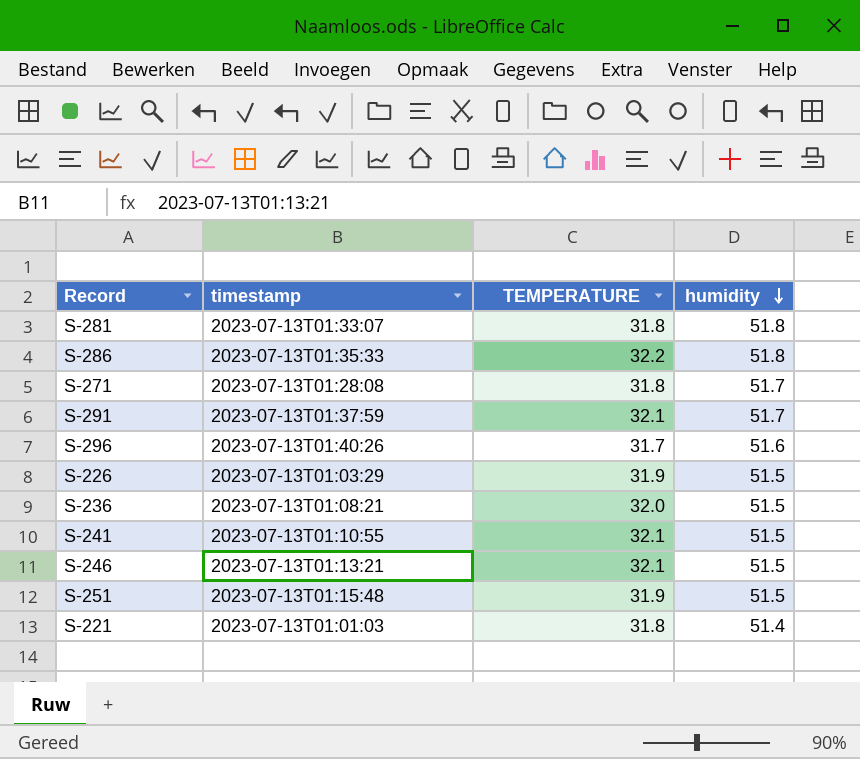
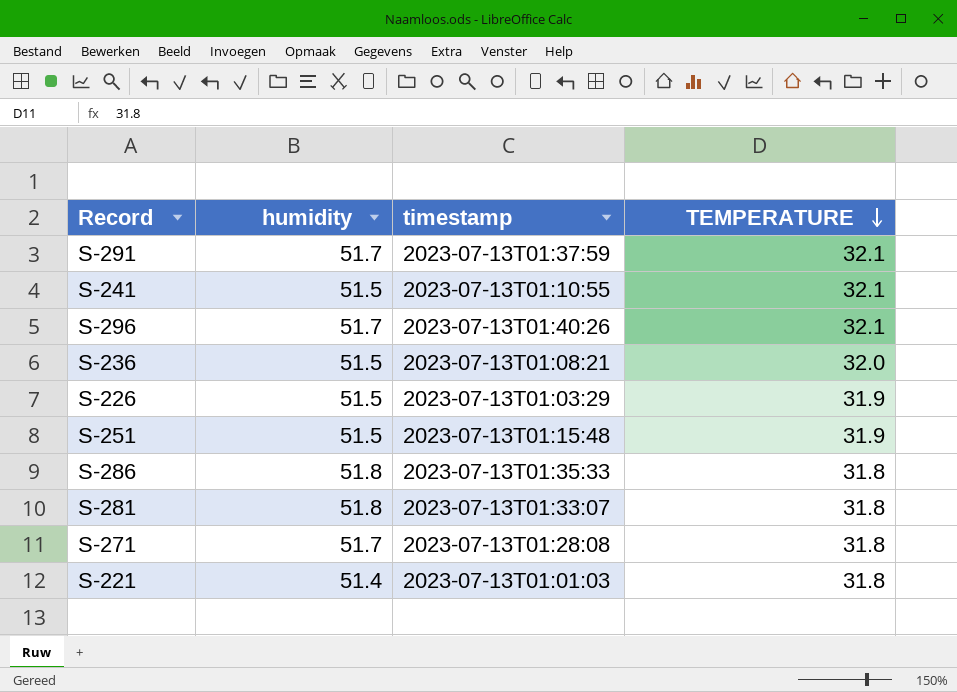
row order: humidity descending -> TEMPERATURE descending
column humidity | position: 4 -> 2
row S-246: 2023-07-13T01:13:21 | 32.1 | 51.5 -> none
S-296 | humidity: 51.6 -> 51.7
S-296 | TEMPERATURE: 31.7 -> 32.1
S-286 | TEMPERATURE: 32.2 -> 31.8

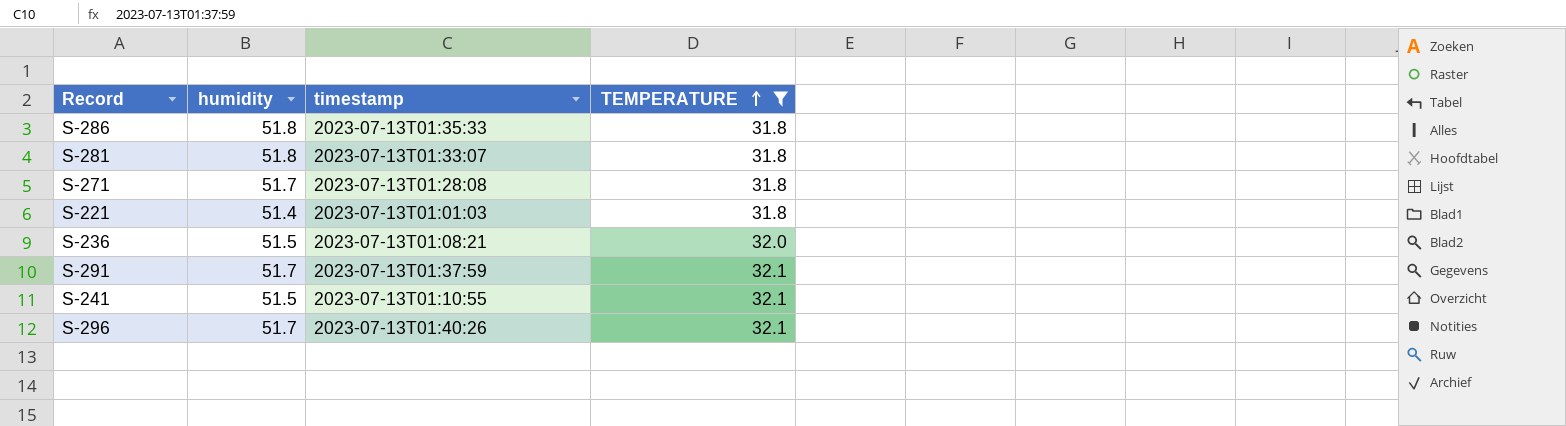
filter: none -> TEMPERATURE != 31.9
row order: TEMPERATURE descending -> TEMPERATURE ascending

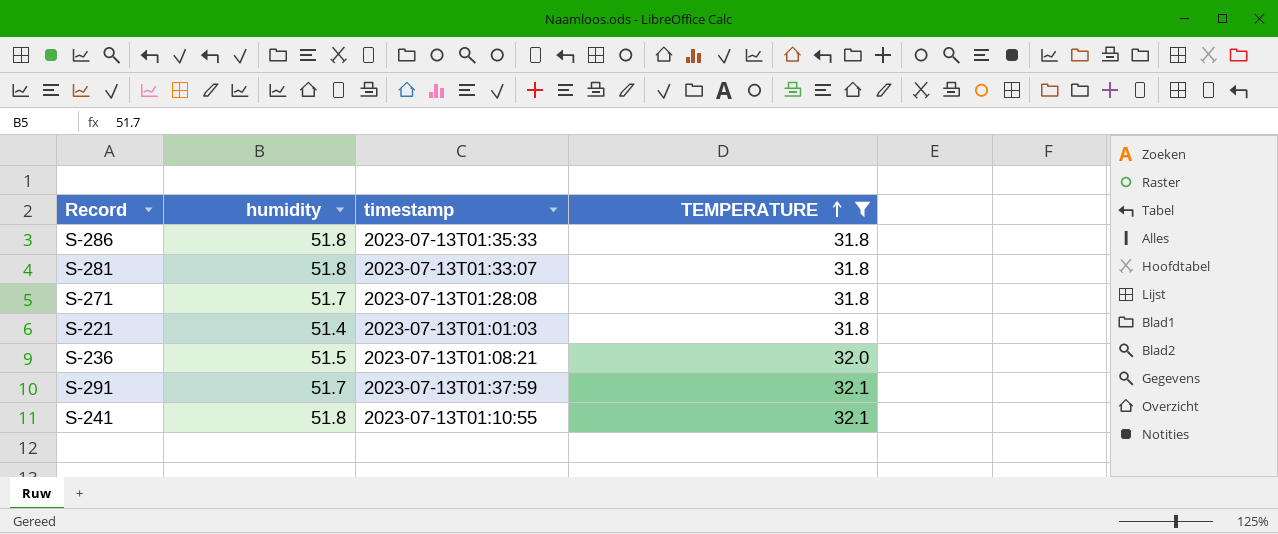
row S-296: 51.7 | 2023-07-13T01:40:26 | 32.1 -> none
S-241 | humidity: 51.5 -> 51.8

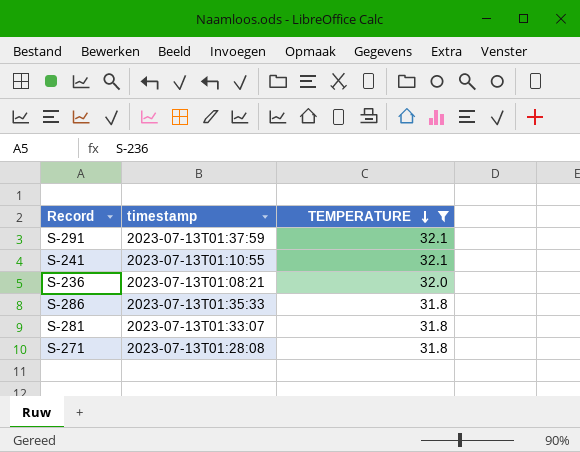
row order: TEMPERATURE ascending -> TEMPERATURE descending
column humidity | position: 2 -> none
row S-221: 51.4 | 2023-07-13T01:01:03 | 31.8 -> none

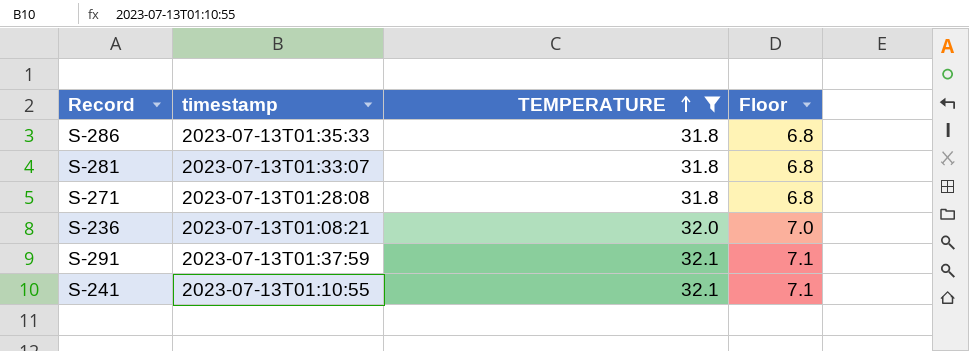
row order: TEMPERATURE descending -> TEMPERATURE ascending
column Floor | formula: none -> [TEMPERATURE] - 25

